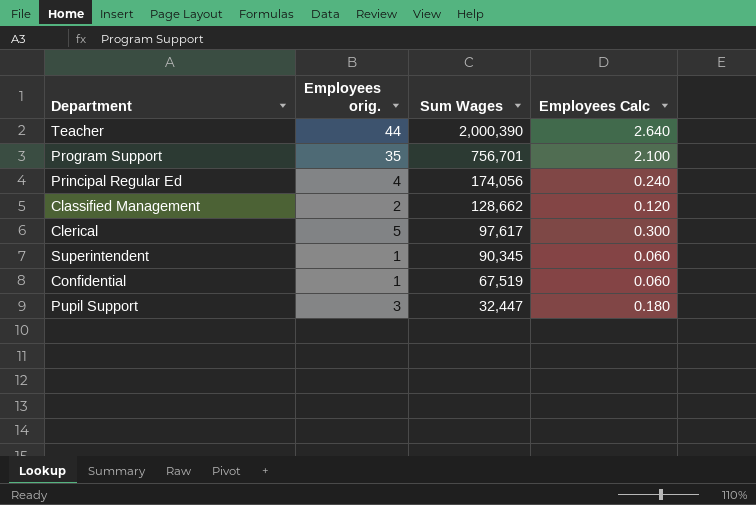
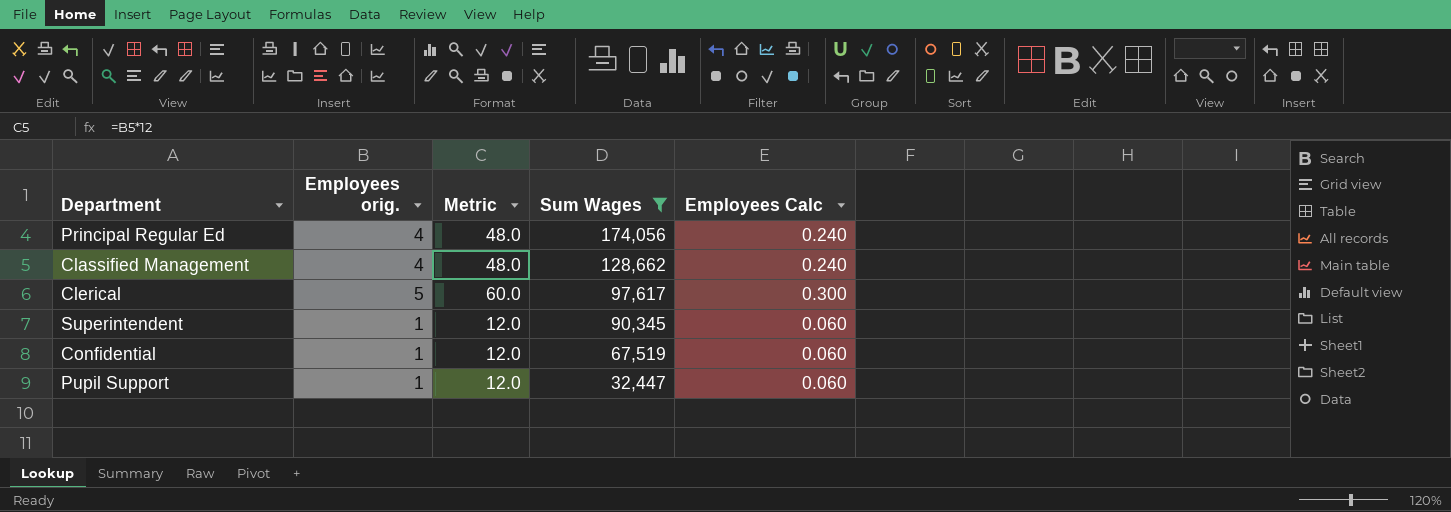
filter: none -> Sum Wages <= 174,056
column Metric | formula: none -> [Employees orig.] * 12
Classified Management | Employees orig.: 2 -> 4
Classified Management | Employees Calc: 0.120 -> 0.240
Pupil Support | Employees orig.: 3 -> 1
Pupil Support | Employees Calc: 0.180 -> 0.060

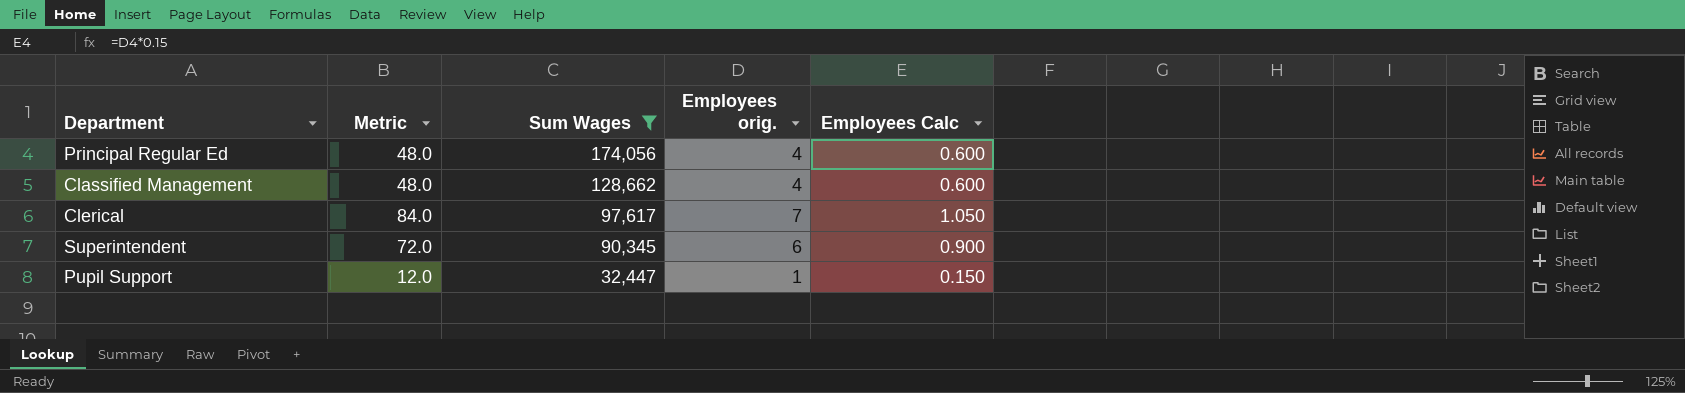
column Employees orig. | position: 2 -> 4
column Employees Calc | formula: [Employees orig.] * 0.06 -> [Employees orig.] * 0.15
row Confidential: 1 | 12.0 | 67,519 | 0.060 -> none
Clerical | Metric: 60.0 -> 84.0
Clerical | Employees orig.: 5 -> 7
Superintendent | Metric: 12.0 -> 72.0
Superintendent | Employees orig.: 1 -> 6

